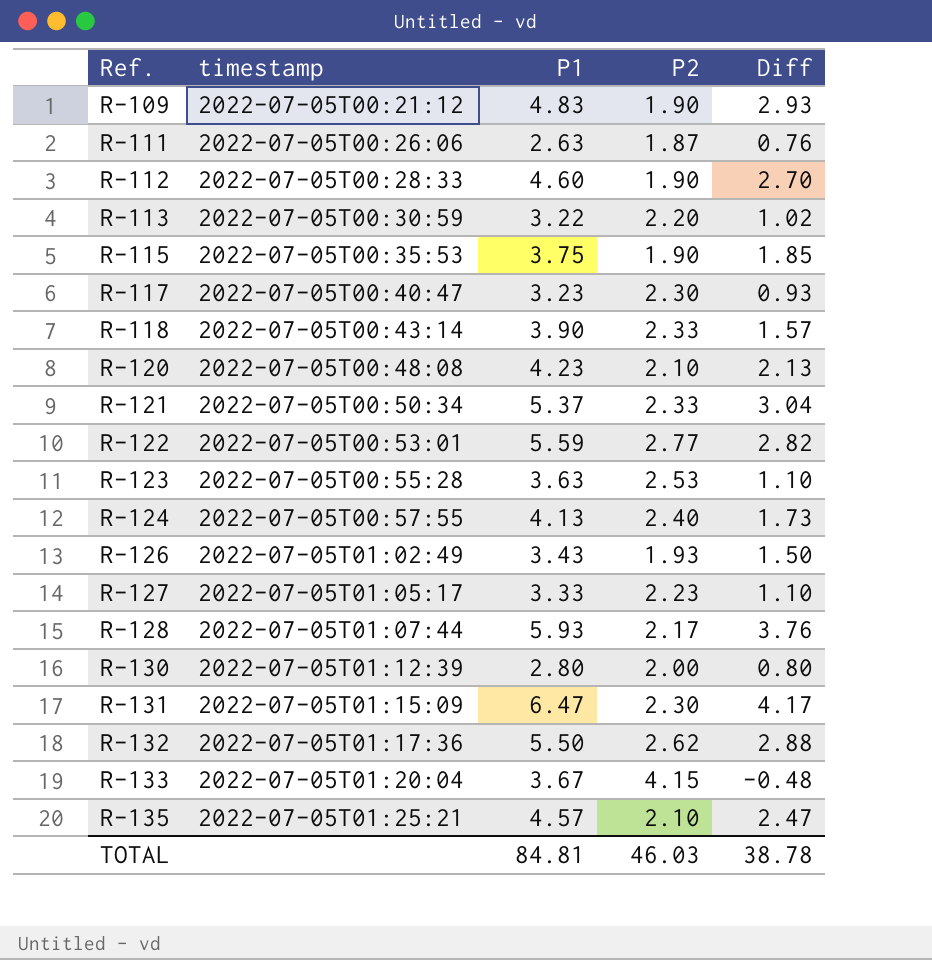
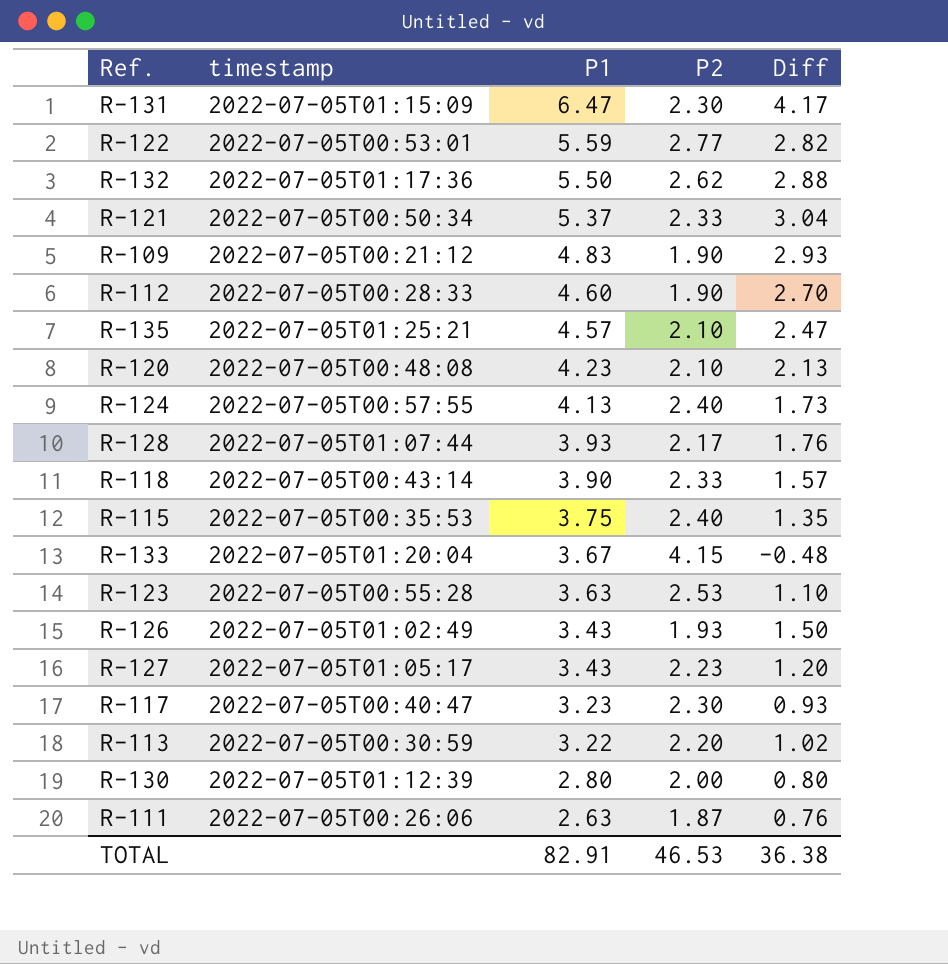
row order: Ref. ascending -> P1 descending
R-128 | P1: 5.93 -> 3.93
R-128 | Diff: 3.76 -> 1.76
R-115 | P2: 1.90 -> 2.40
R-115 | Diff: 1.85 -> 1.35
R-127 | P1: 3.33 -> 3.43
R-127 | Diff: 1.10 -> 1.20
TOTAL | P1: 84.81 -> 82.91
TOTAL | P2: 46.03 -> 46.53
TOTAL | Diff: 38.78 -> 36.38

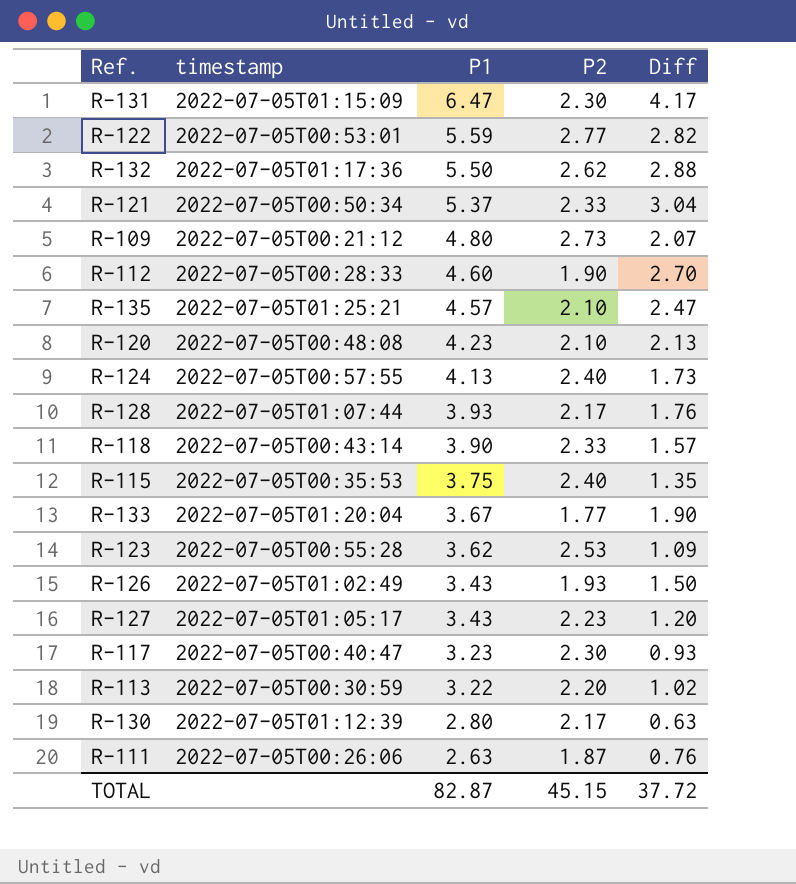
R-109 | P1: 4.83 -> 4.80
R-109 | P2: 1.90 -> 2.73
R-109 | Diff: 2.93 -> 2.07
R-133 | P2: 4.15 -> 1.77
R-133 | Diff: -0.48 -> 1.90
R-123 | P1: 3.63 -> 3.62
R-123 | Diff: 1.10 -> 1.09
R-130 | P2: 2.00 -> 2.17
R-130 | Diff: 0.80 -> 0.63
TOTAL | P1: 82.91 -> 82.87
TOTAL | P2: 46.53 -> 45.15
TOTAL | Diff: 36.38 -> 37.72

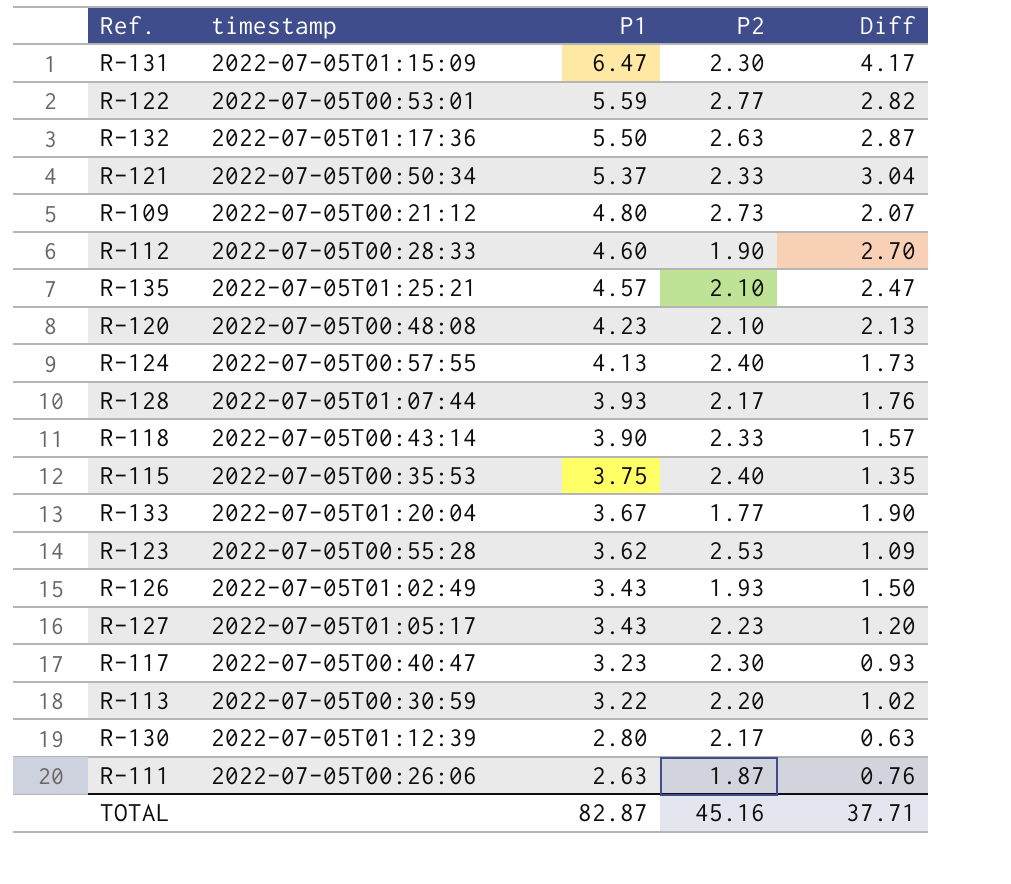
R-132 | P2: 2.62 -> 2.63
R-132 | Diff: 2.88 -> 2.87
TOTAL | P2: 45.15 -> 45.16
TOTAL | Diff: 37.72 -> 37.71

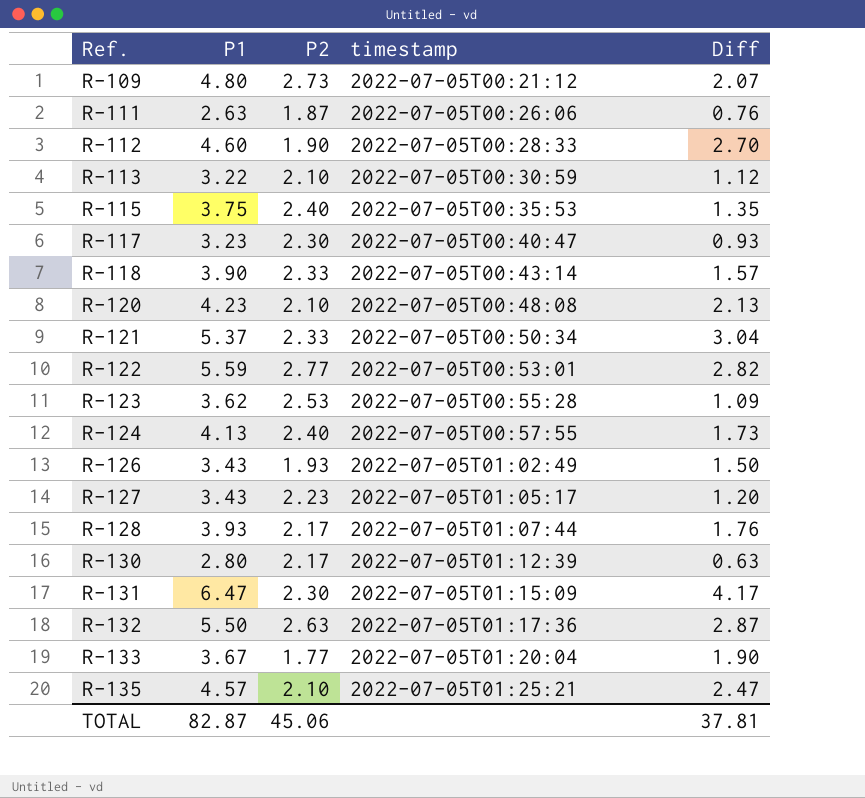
row order: P1 descending -> Ref. ascending
column timestamp | position: 2 -> 4
R-113 | P2: 2.20 -> 2.10
R-113 | Diff: 1.02 -> 1.12
TOTAL | P2: 45.16 -> 45.06
TOTAL | Diff: 37.71 -> 37.81

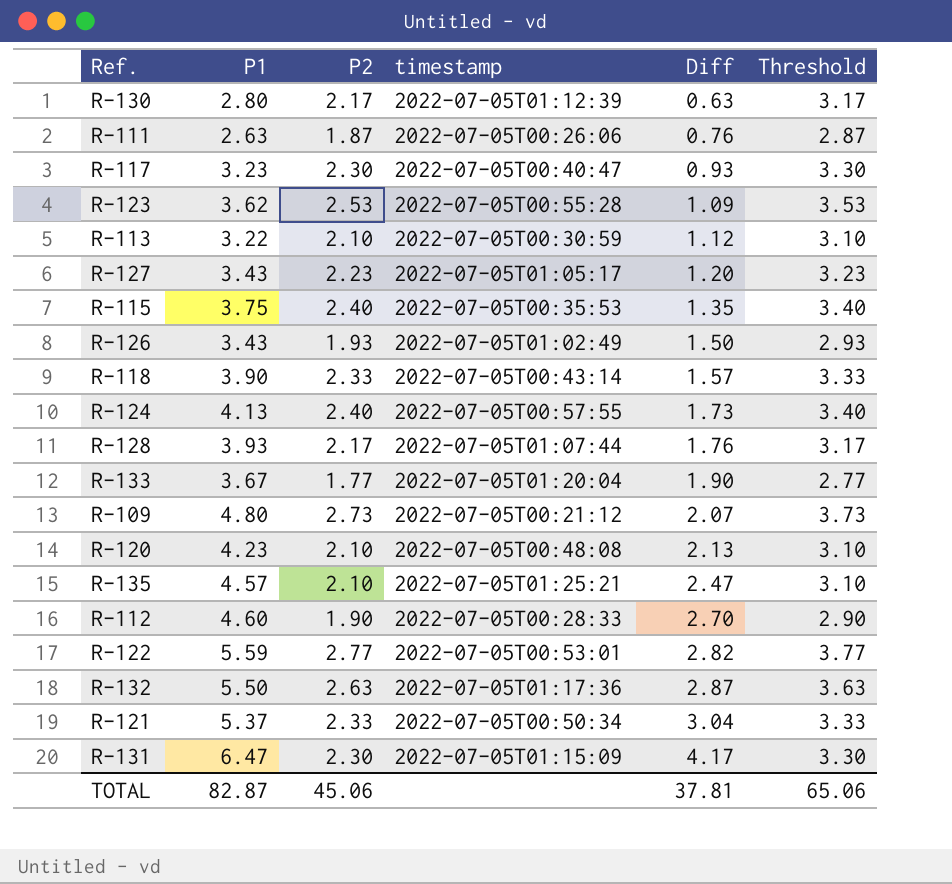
row order: Ref. ascending -> Diff ascending
column Threshold | formula: none -> [P2] + 1

